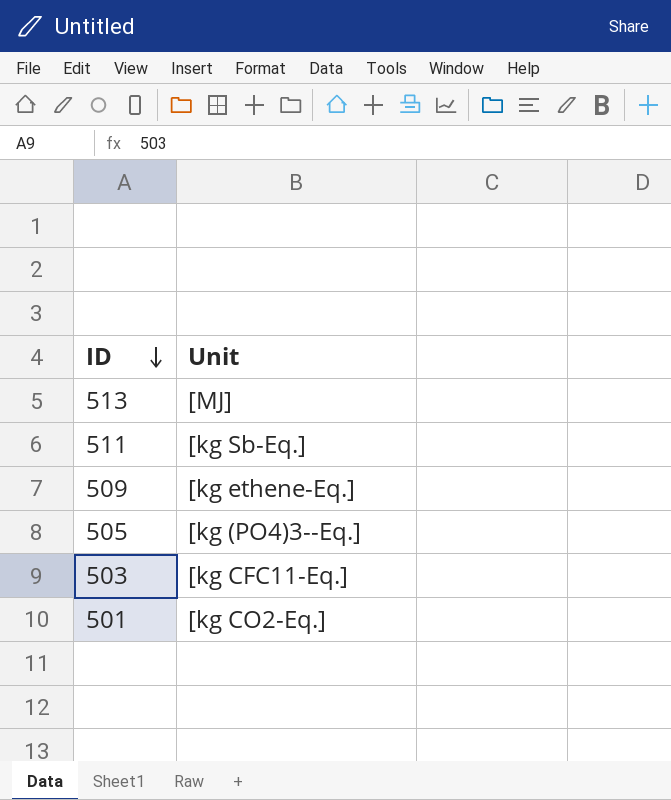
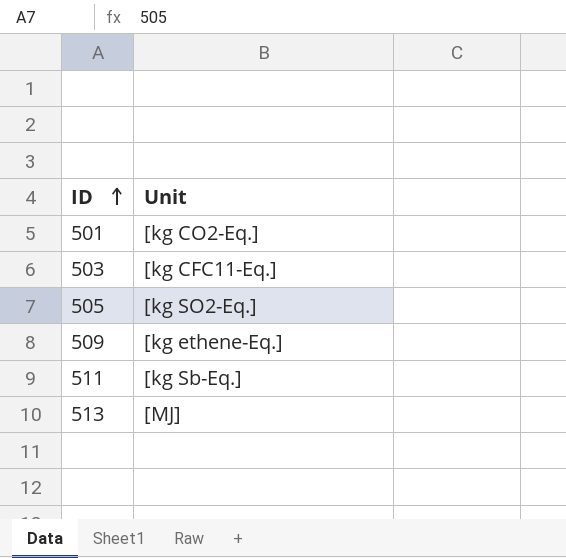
row order: ID descending -> ID ascending
505 | Unit: [kg (PO4)3--Eq.] -> [kg SO2-Eq.]

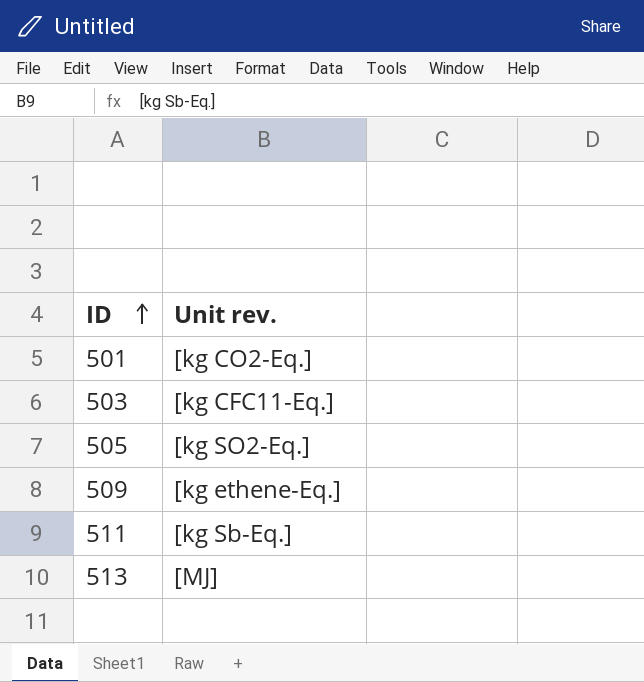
column name: Unit -> Unit rev.

